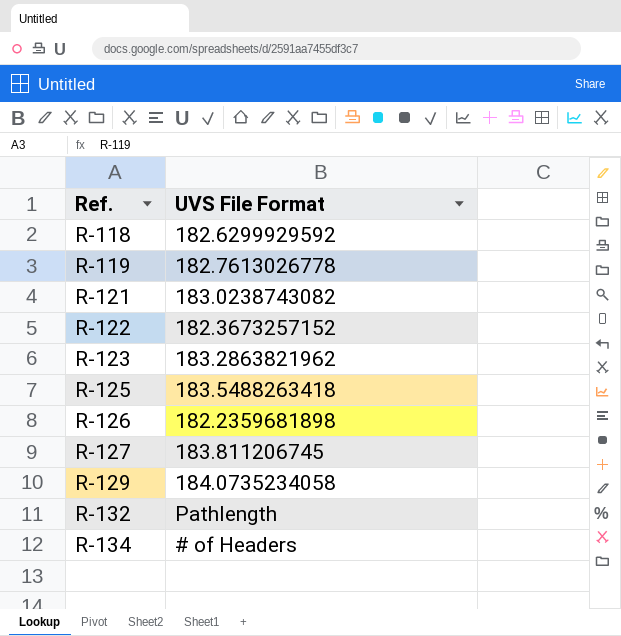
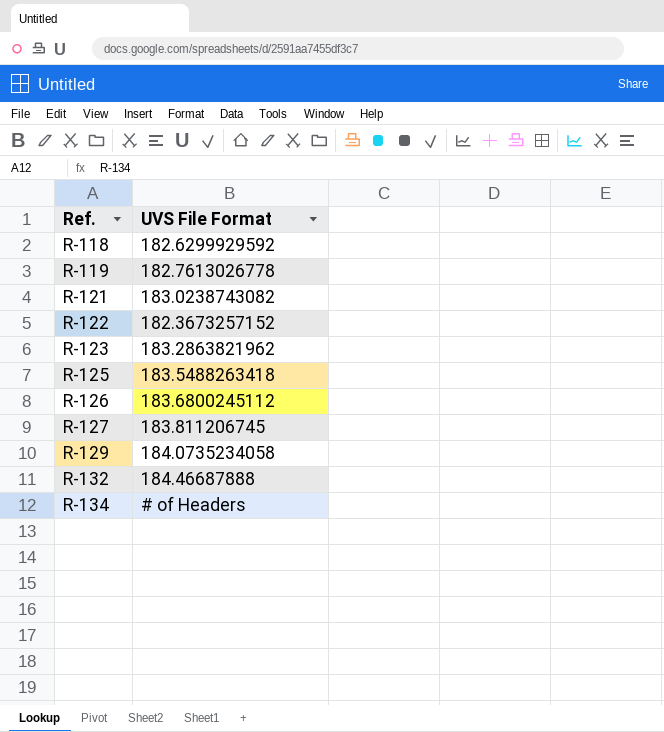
R-126 | UVS File Format: 182.2359681898 -> 183.6800245112
R-132 | UVS File Format: Pathlength -> 184.46687888

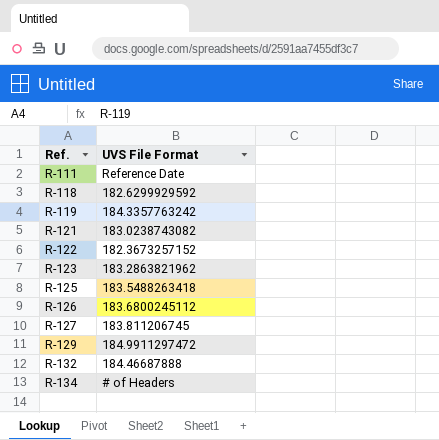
row R-111: none -> Reference Date
R-119 | UVS File Format: 182.7613026778 -> 184.3357763242
R-129 | UVS File Format: 184.0735234058 -> 184.9911297472

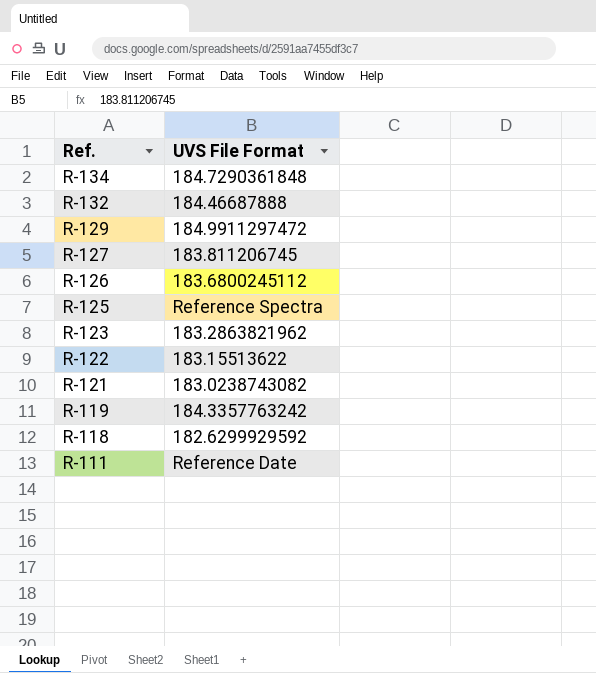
row order: Ref. ascending -> Ref. descending
R-134 | UVS File Format: # of Headers -> 184.7290361848
R-125 | UVS File Format: 183.5488263418 -> Reference Spectra
R-122 | UVS File Format: 182.3673257152 -> 183.15513622

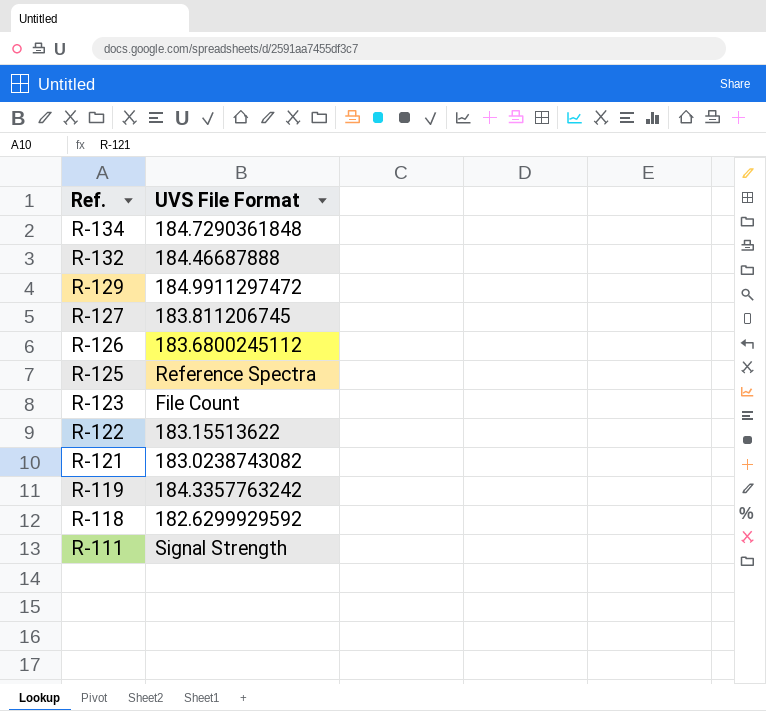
R-123 | UVS File Format: 183.2863821962 -> File Count
R-111 | UVS File Format: Reference Date -> Signal Strength

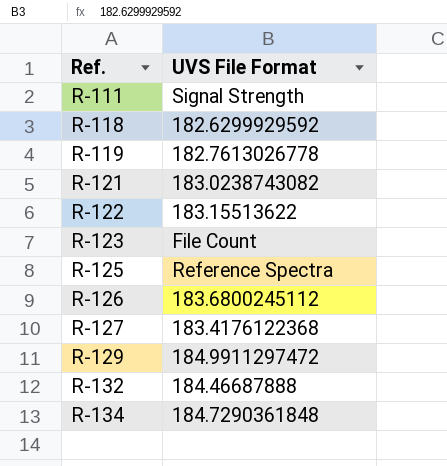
row order: Ref. descending -> Ref. ascending
R-119 | UVS File Format: 184.3357763242 -> 182.7613026778
R-127 | UVS File Format: 183.811206745 -> 183.4176122368

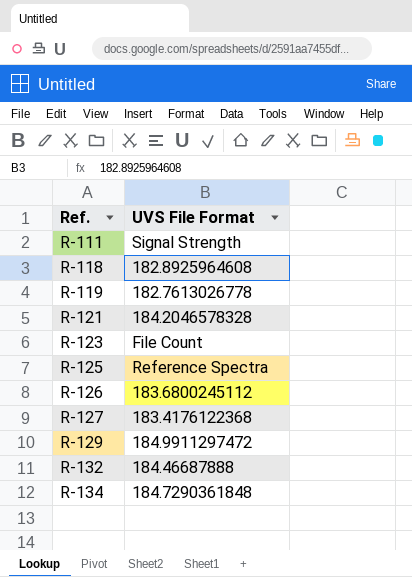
row R-122: 183.15513622 -> none
R-118 | UVS File Format: 182.6299929592 -> 182.8925964608
R-121 | UVS File Format: 183.0238743082 -> 184.2046578328

